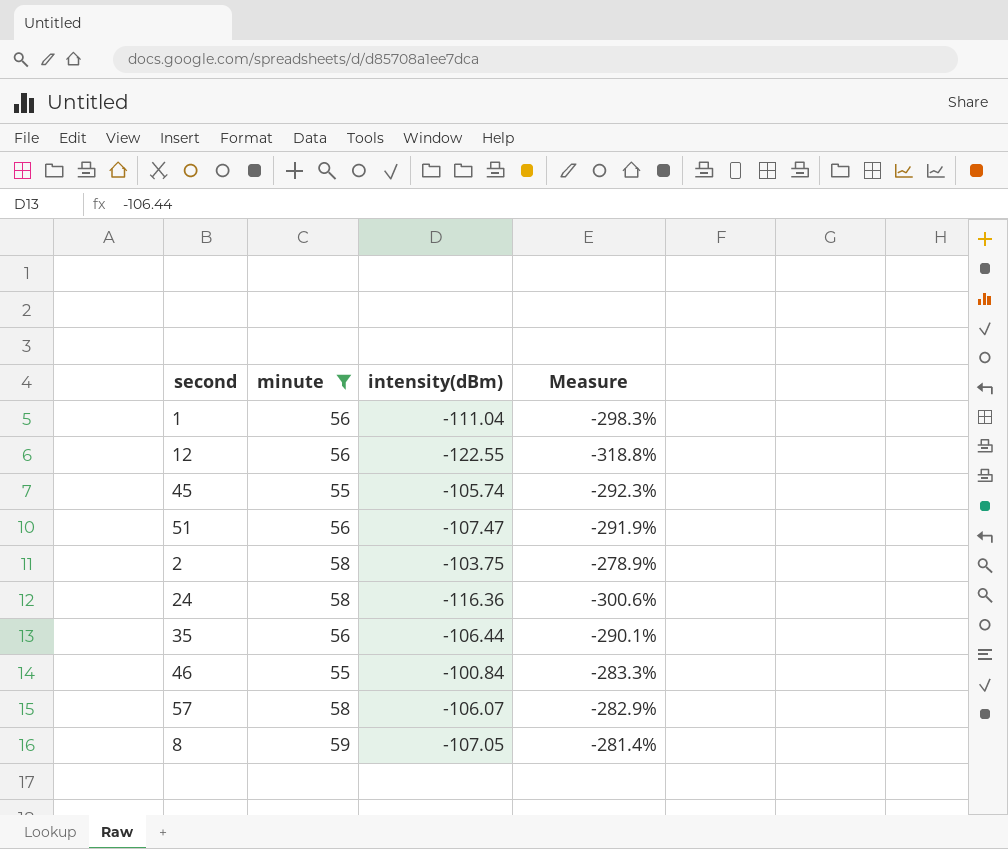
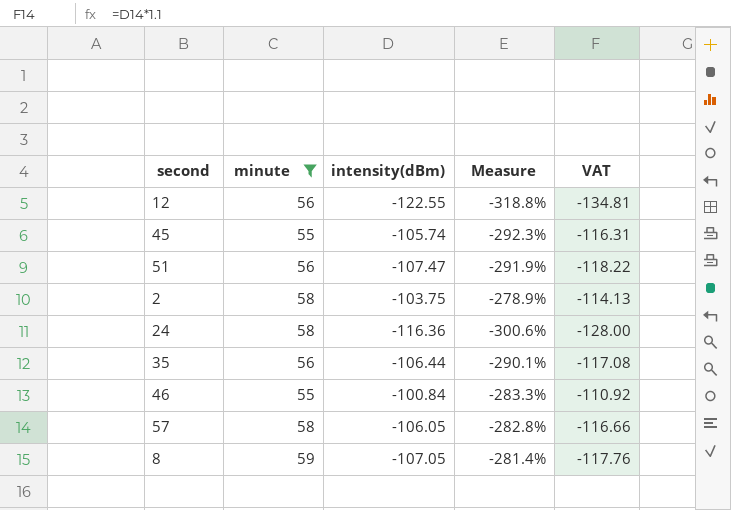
column VAT | formula: none -> [intensity(dBm)] * 1.1
row 1: 56 | -111.04 | -298.3% -> none
57 | intensity(dBm): -106.07 -> -106.05
57 | Measure: -282.9% -> -282.8%

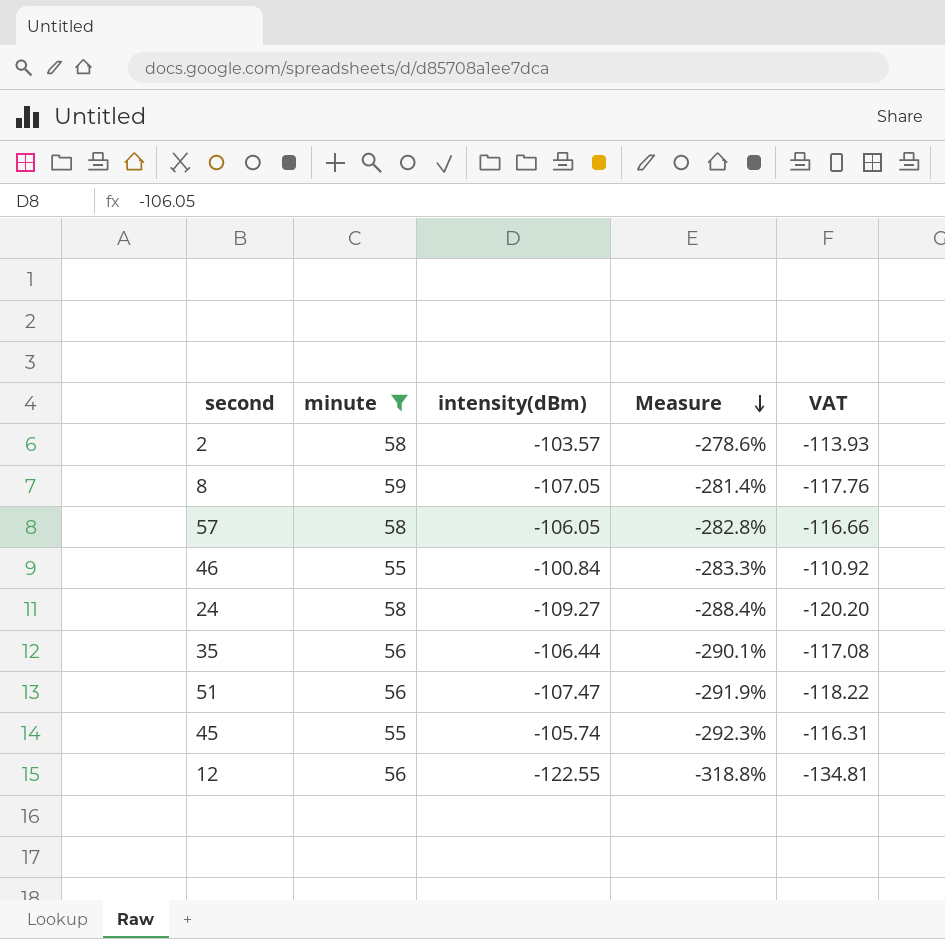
row order: none -> Measure descending
2 | intensity(dBm): -103.75 -> -103.57
2 | Measure: -278.9% -> -278.6%
2 | VAT: -114.13 -> -113.93
24 | intensity(dBm): -116.36 -> -109.27
24 | Measure: -300.6% -> -288.4%
24 | VAT: -128.00 -> -120.20

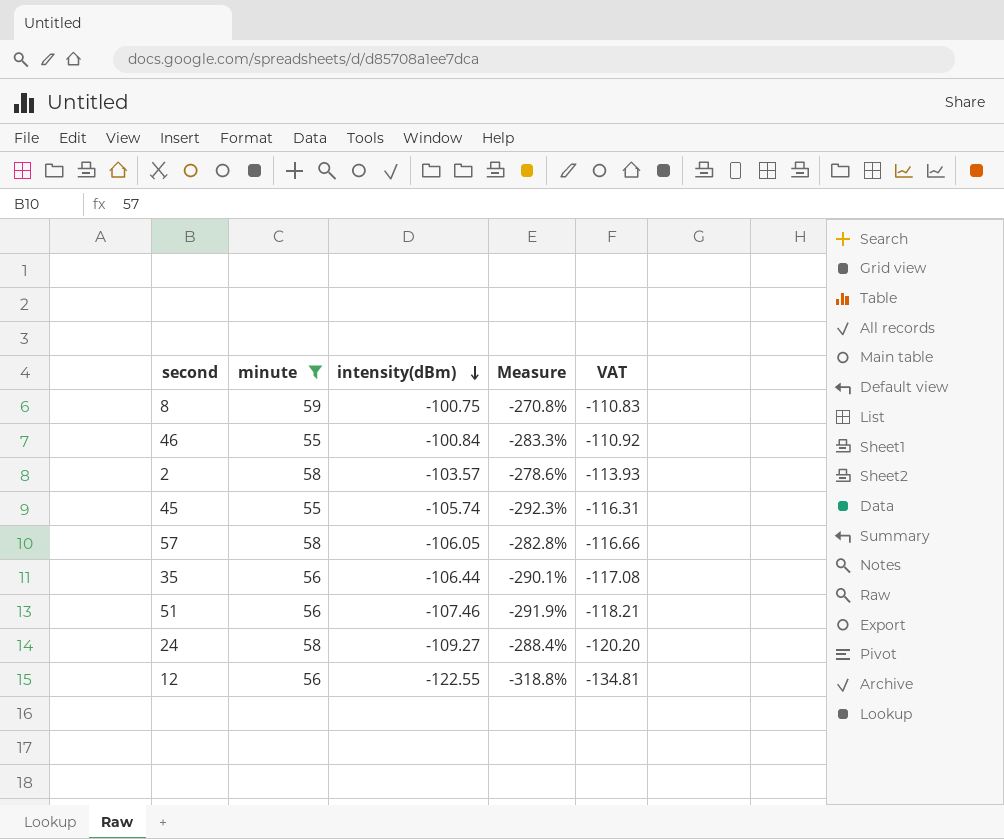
row order: Measure descending -> intensity(dBm) descending
8 | intensity(dBm): -107.05 -> -100.75
8 | Measure: -281.4% -> -270.8%
8 | VAT: -117.76 -> -110.83
51 | intensity(dBm): -107.47 -> -107.46
51 | VAT: -118.22 -> -118.21

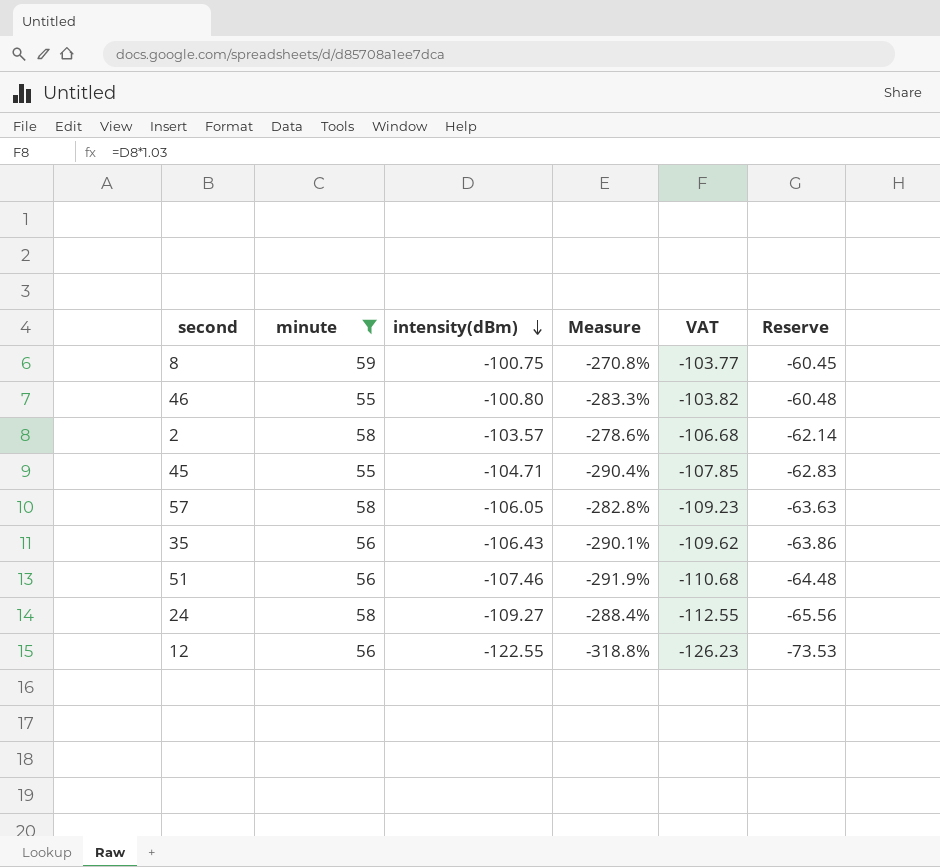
column VAT | formula: [intensity(dBm)] * 1.1 -> [intensity(dBm)] * 1.03
column Reserve | formula: none -> [intensity(dBm)] * 0.6
46 | intensity(dBm): -100.84 -> -100.80
45 | intensity(dBm): -105.74 -> -104.71
45 | Measure: -292.3% -> -290.4%
35 | intensity(dBm): -106.44 -> -106.43

